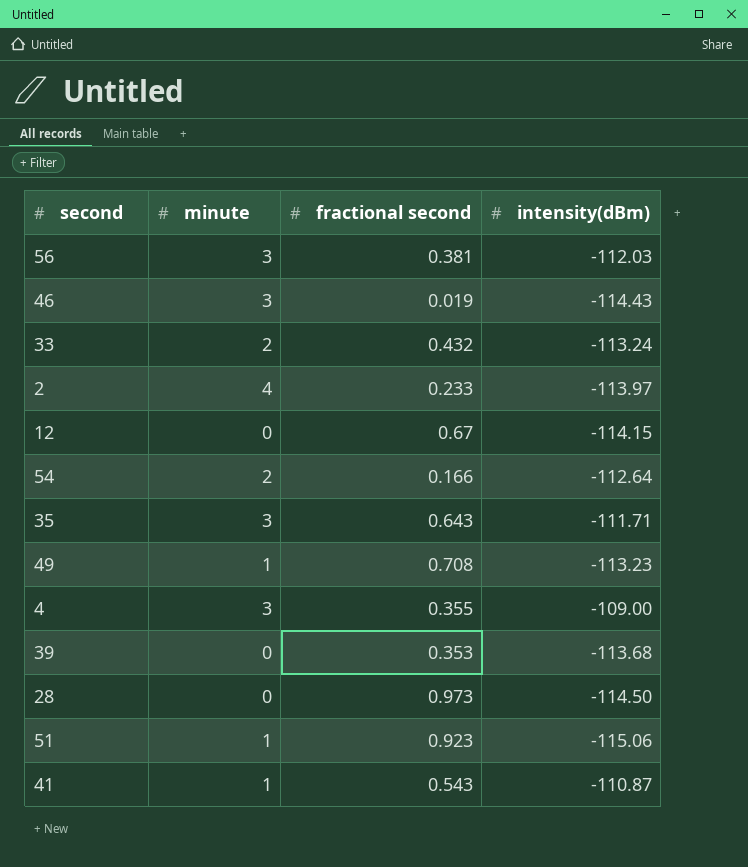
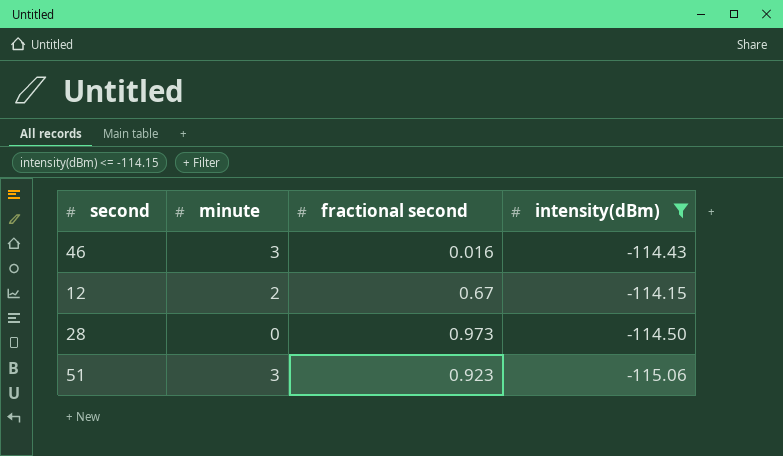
filter: none -> intensity(dBm) <= -114.15
46 | fractional second: 0.019 -> 0.016
12 | minute: 0 -> 2
51 | minute: 1 -> 3

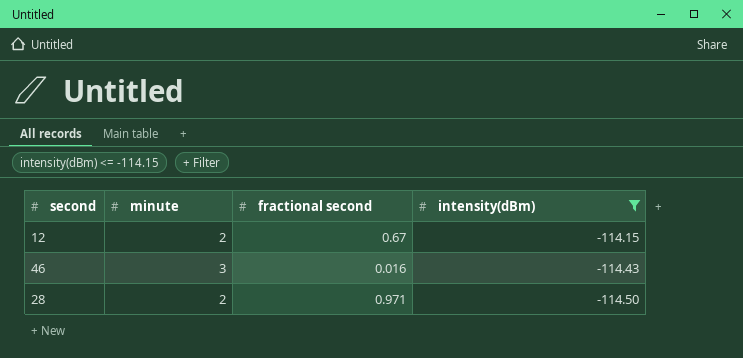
row order: none -> intensity(dBm) descending
row 51: 3 | 0.923 | -115.06 -> none
28 | minute: 0 -> 2
28 | fractional second: 0.973 -> 0.971

